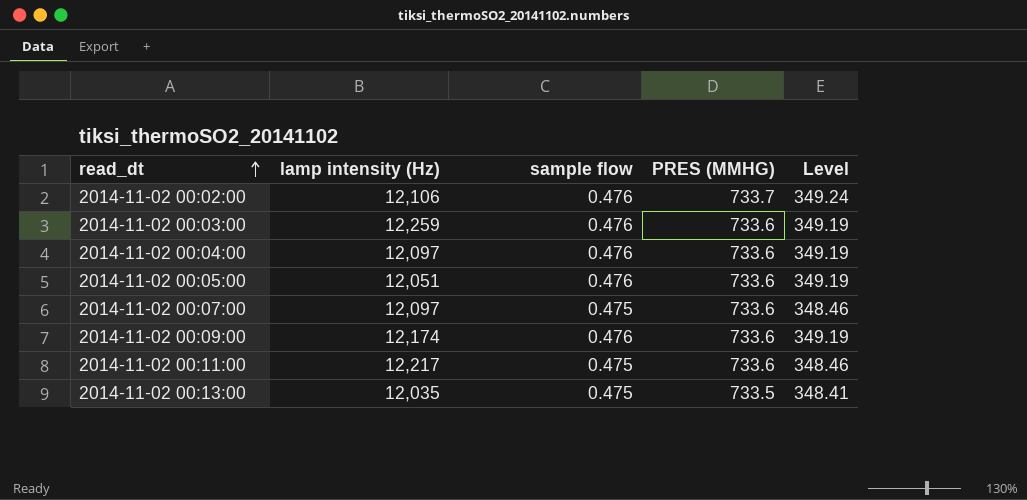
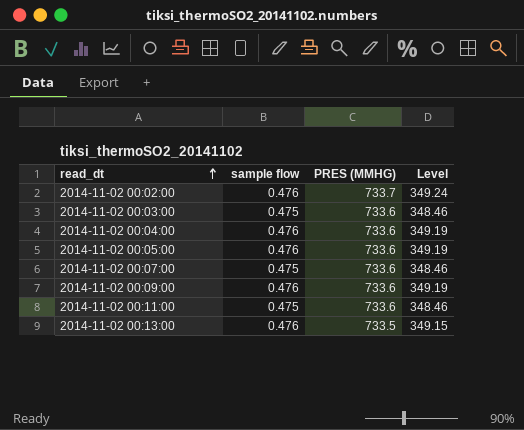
column lamp intensity (Hz) | position: 2 -> none
2014-11-02 00:03:00 | sample flow: 0.476 -> 0.475
2014-11-02 00:03:00 | Level: 349.19 -> 348.46
2014-11-02 00:13:00 | sample flow: 0.475 -> 0.476
2014-11-02 00:13:00 | Level: 348.41 -> 349.15

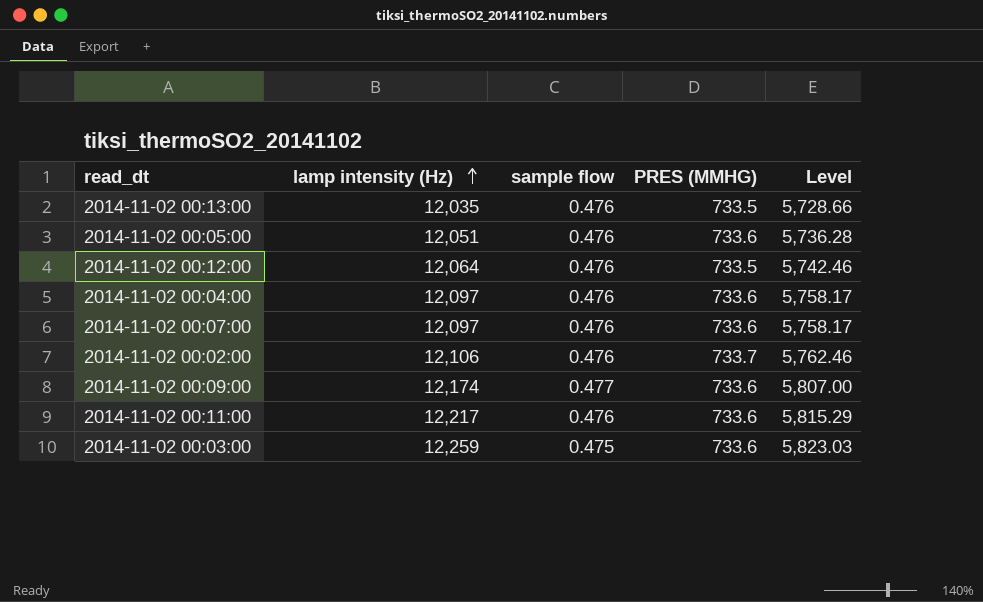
row order: read_dt ascending -> lamp intensity (Hz) ascending
column lamp intensity (Hz) | position: none -> 2
column Level | formula: [sample flow] * [PRES (MMHG)] -> [lamp intensity (Hz)] * [sample flow]
row 2014-11-02 00:12:00: none -> 12,064 | 0.476 | 733.5 | 5,742.46
2014-11-02 00:07:00 | sample flow: 0.475 -> 0.476
2014-11-02 00:09:00 | sample flow: 0.476 -> 0.477
2014-11-02 00:11:00 | sample flow: 0.475 -> 0.476

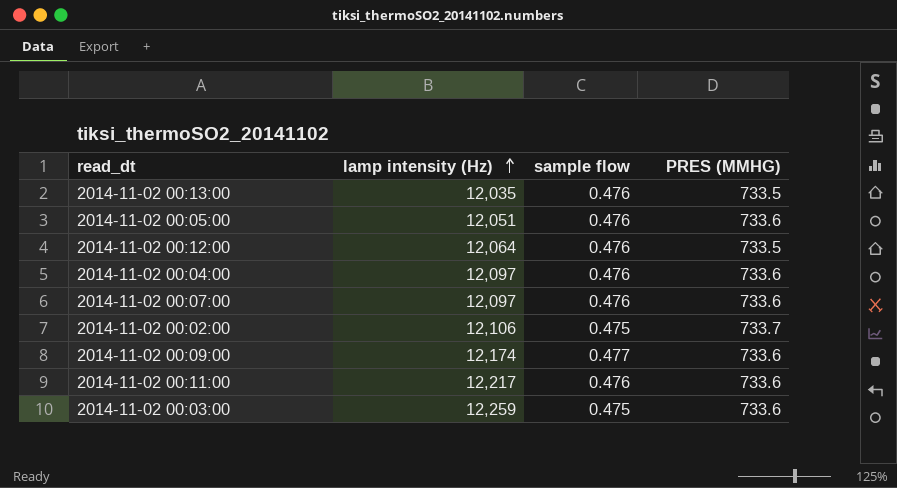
column Level | formula: [lamp intensity (Hz)] * [sample flow] -> none
2014-11-02 00:02:00 | sample flow: 0.476 -> 0.475

